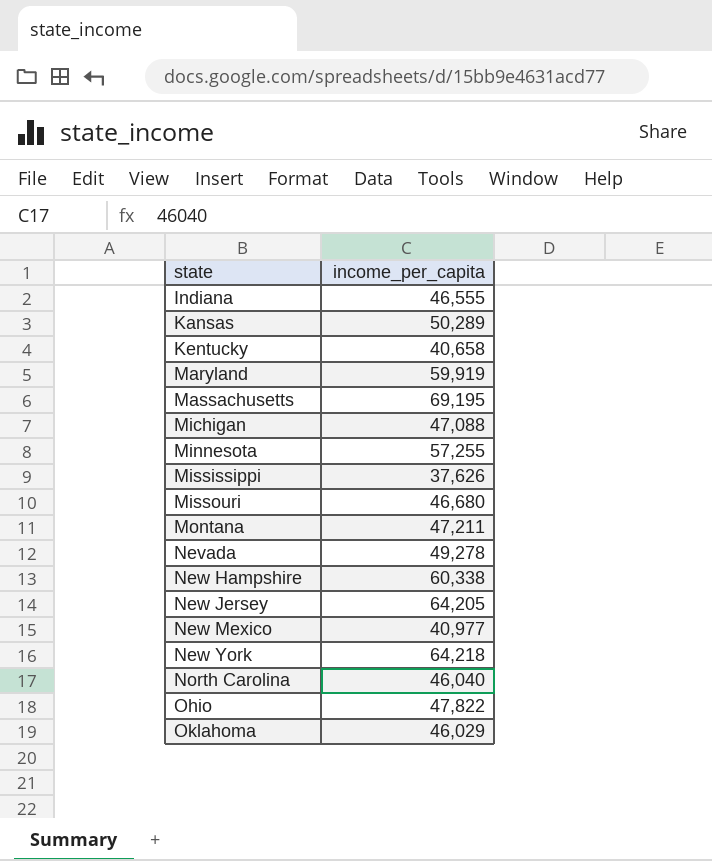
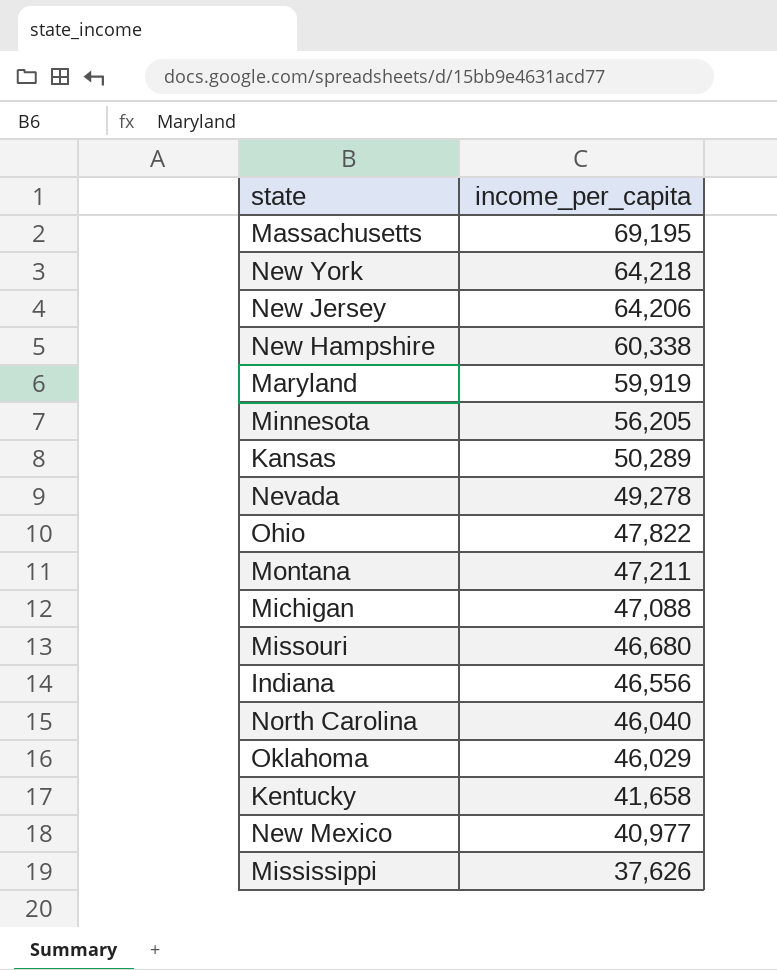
row order: state ascending -> income_per_capita descending
New Jersey | income_per_capita: 64,205 -> 64,206
Minnesota | income_per_capita: 57,255 -> 56,205
Indiana | income_per_capita: 46,555 -> 46,556
Kentucky | income_per_capita: 40,658 -> 41,658

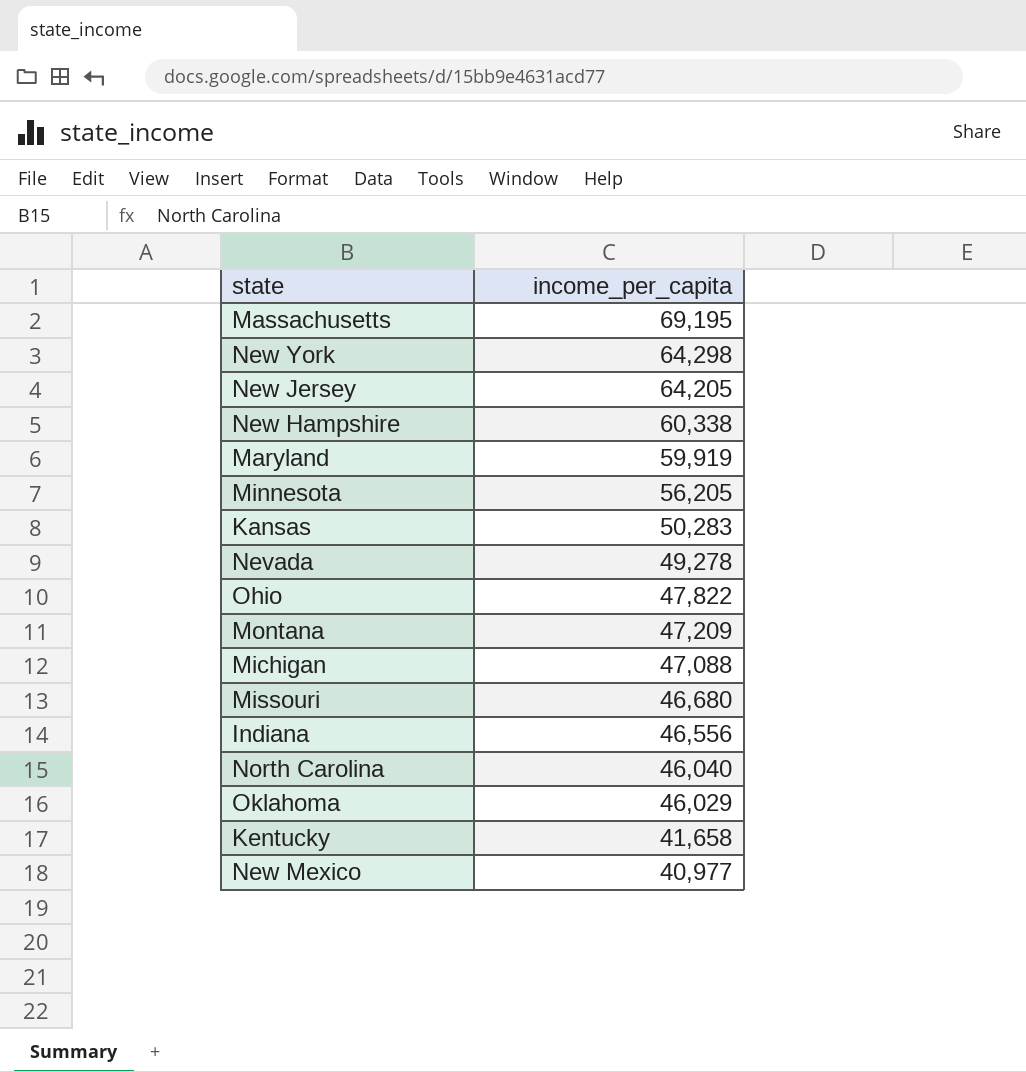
row Mississippi: 37,626 -> none
New York | income_per_capita: 64,218 -> 64,298
New Jersey | income_per_capita: 64,206 -> 64,205
Kansas | income_per_capita: 50,289 -> 50,283
Montana | income_per_capita: 47,211 -> 47,209

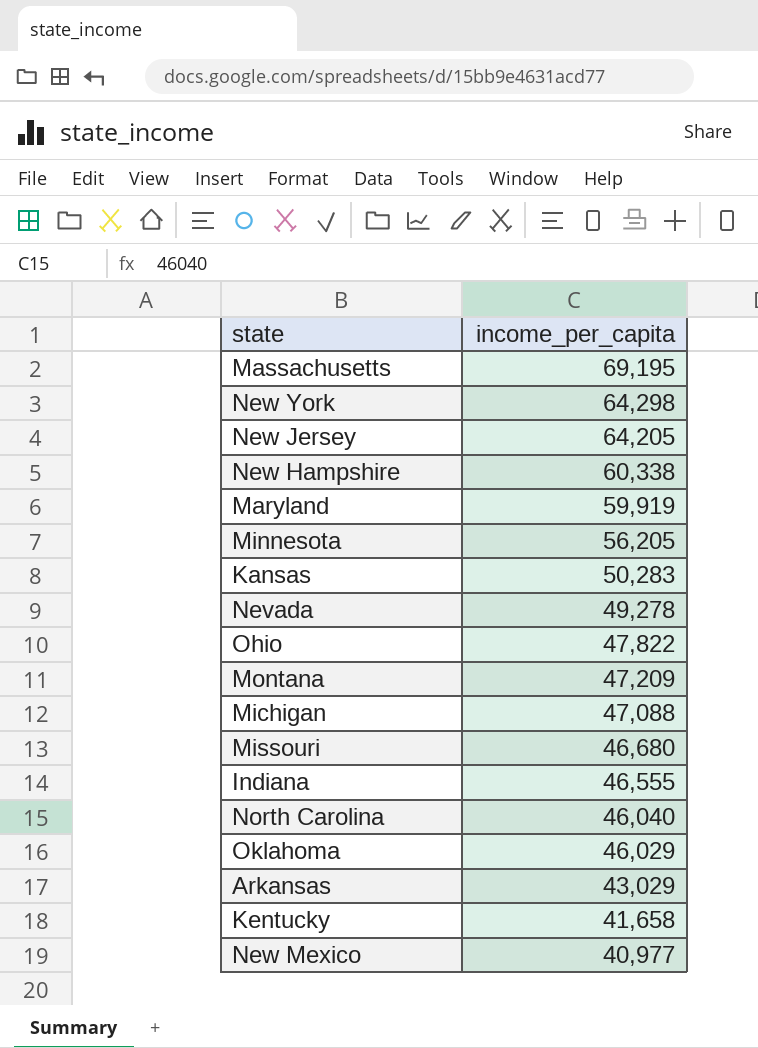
Indiana | income_per_capita: 46,556 -> 46,555
row Arkansas: none -> 43,029

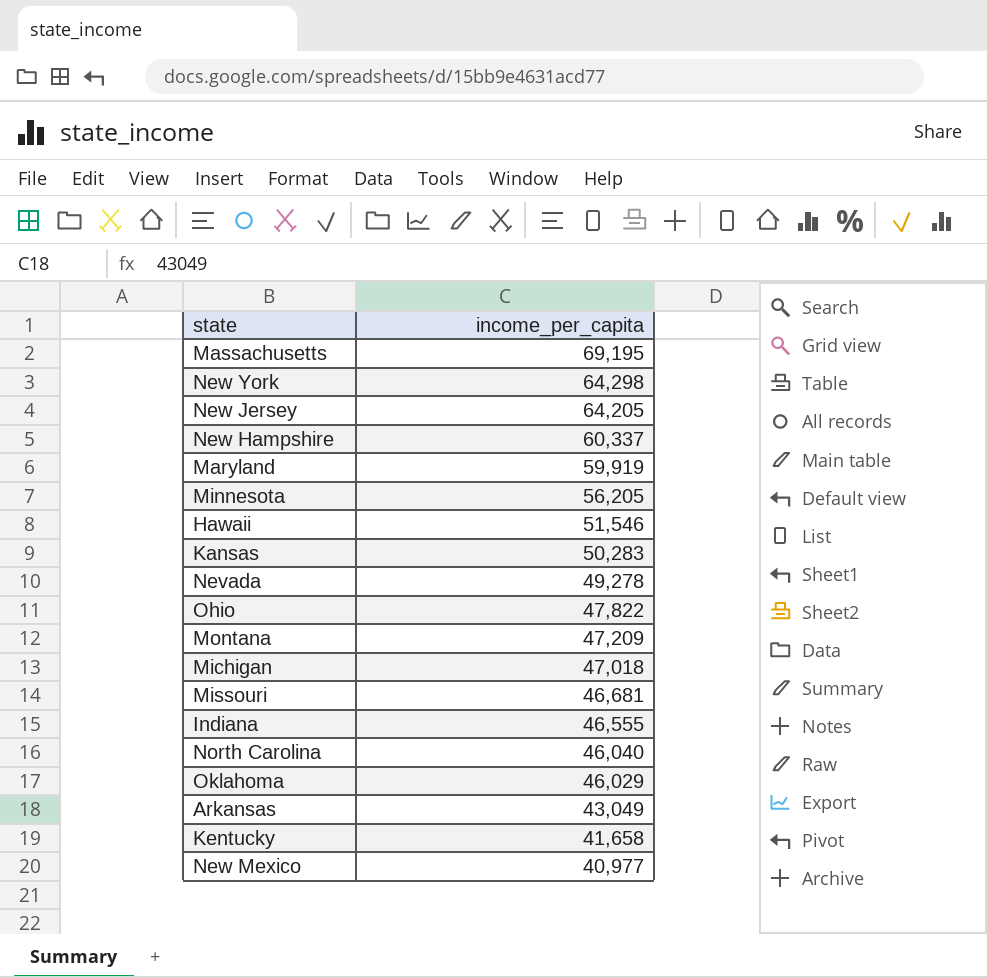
New Hampshire | income_per_capita: 60,338 -> 60,337
row Hawaii: none -> 51,546
Michigan | income_per_capita: 47,088 -> 47,018
Missouri | income_per_capita: 46,680 -> 46,681
Arkansas | income_per_capita: 43,029 -> 43,049

